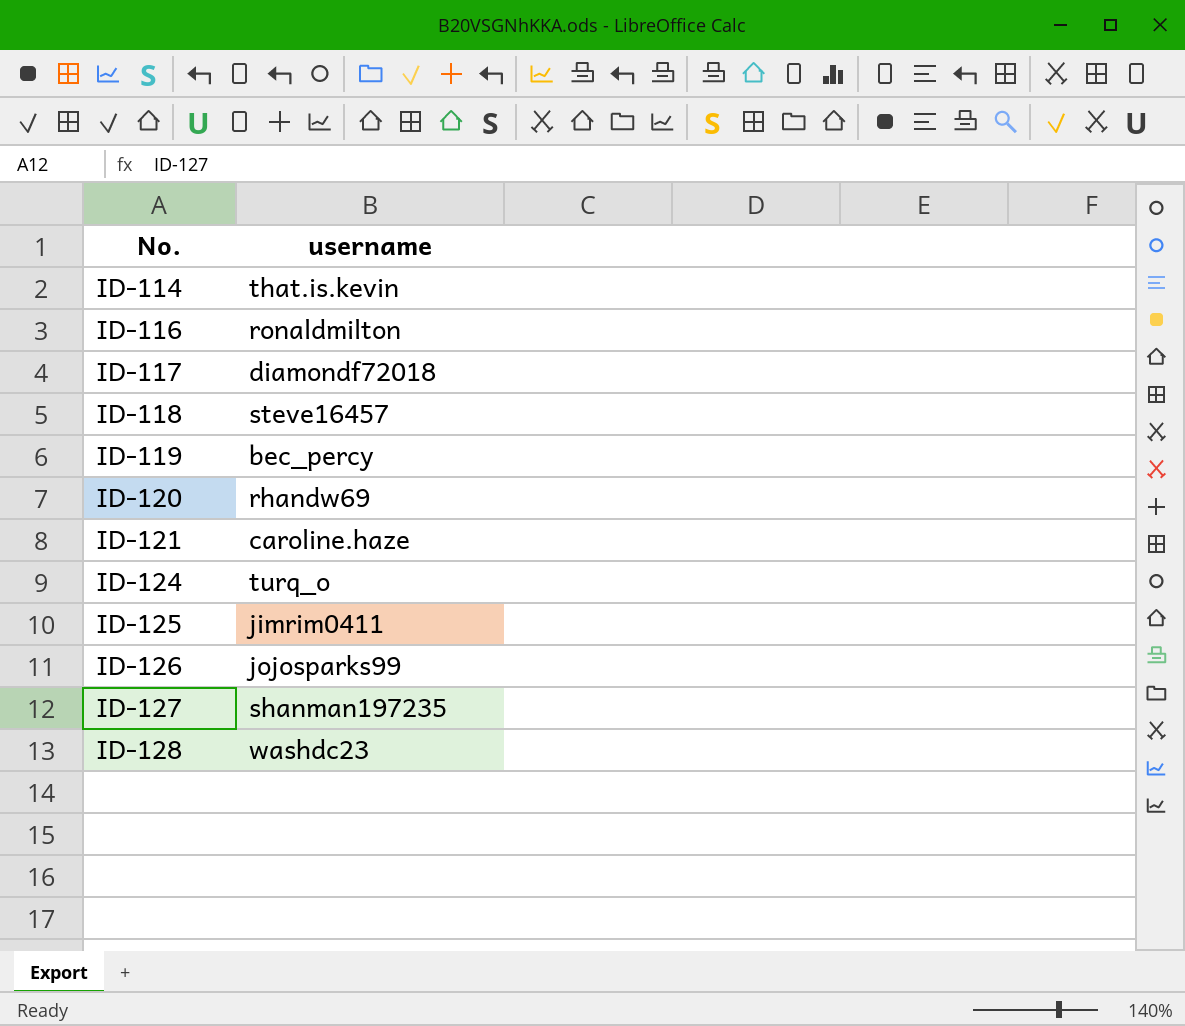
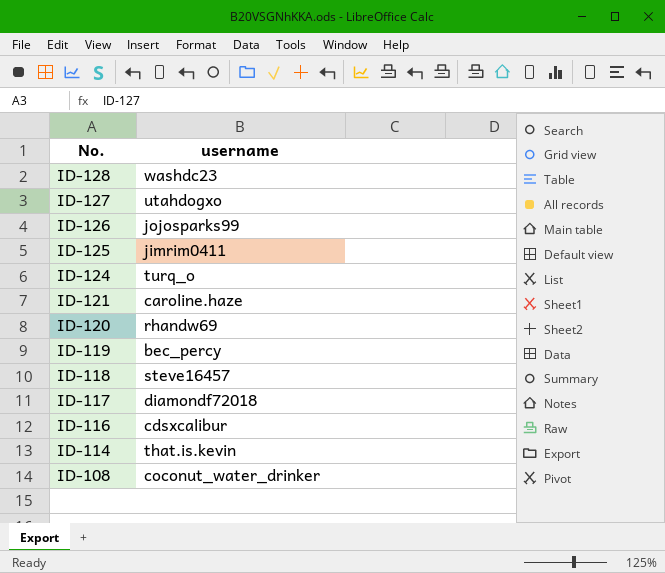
row order: No. ascending -> No. descending
ID-127 | username: shanman197235 -> utahdogxo
ID-116 | username: ronaldmilton -> cdsxcalibur
row ID-108: none -> coconut_water_drinker

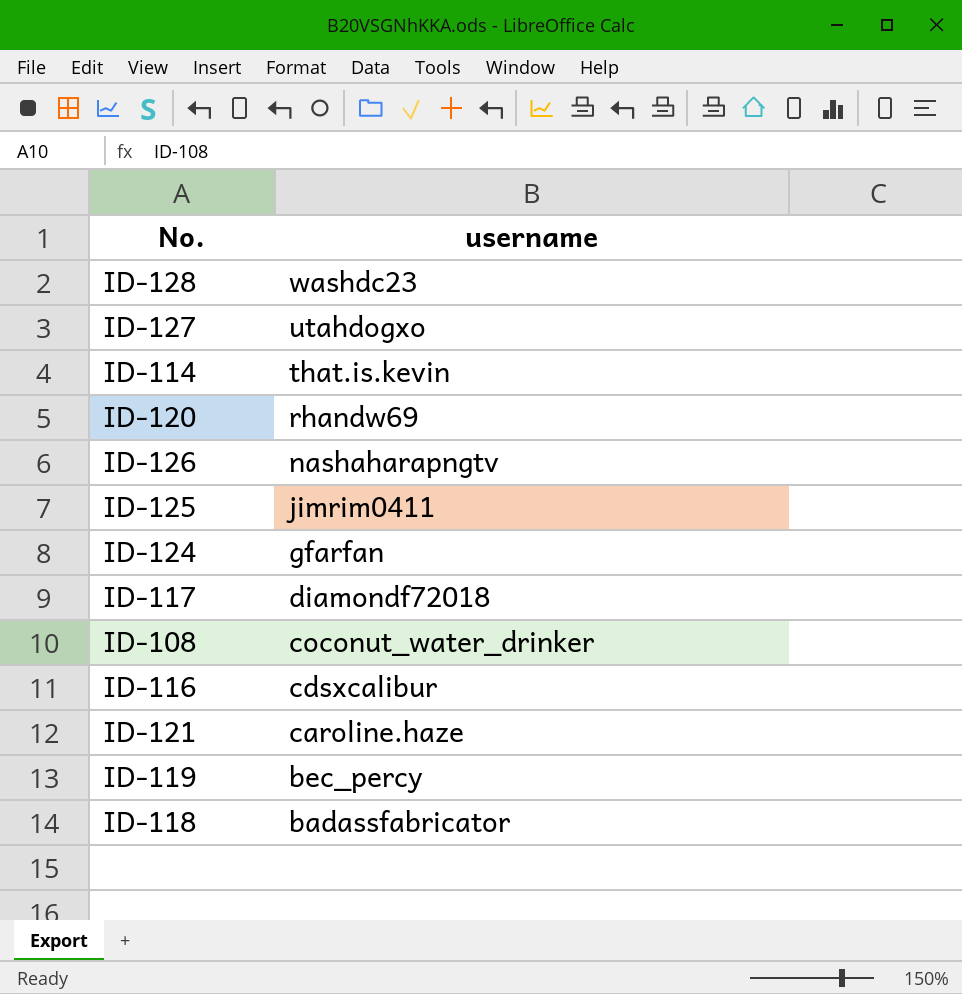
row order: No. descending -> username descending
ID-126 | username: jojosparks99 -> nashaharapngtv
ID-124 | username: turq_o -> gfarfan
ID-118 | username: steve16457 -> badassfabricator

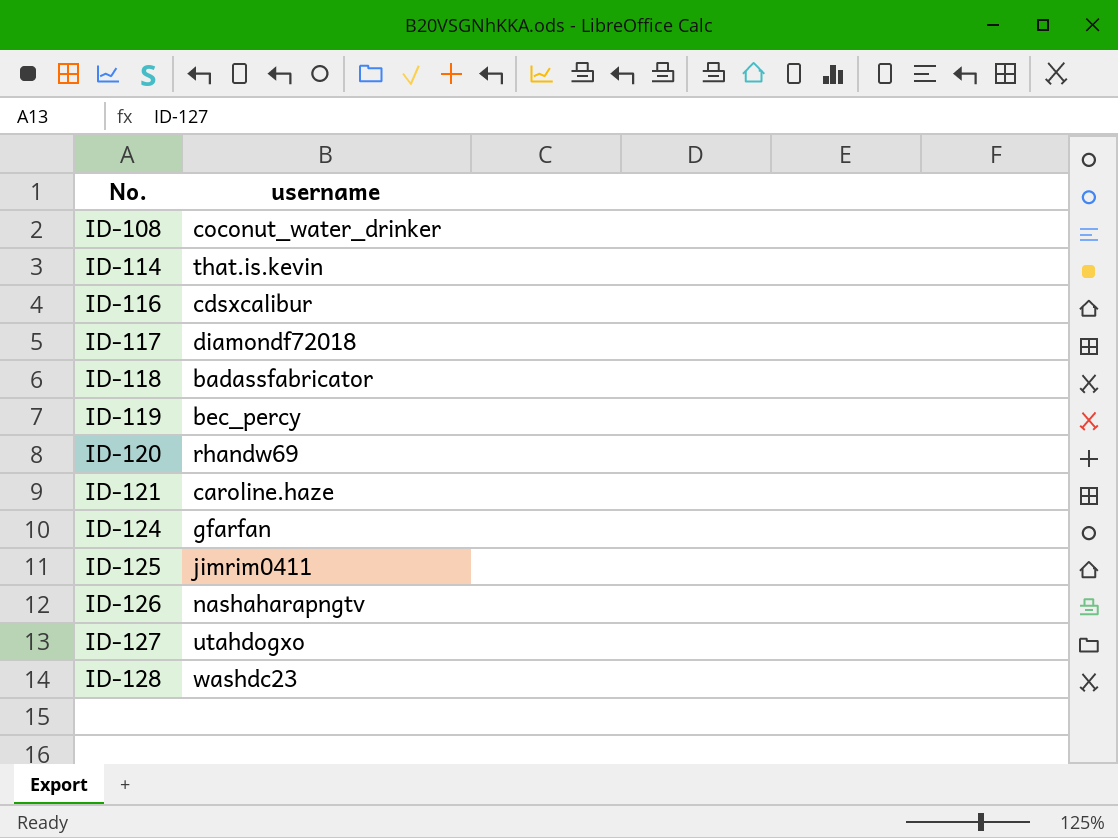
row order: username descending -> No. ascending

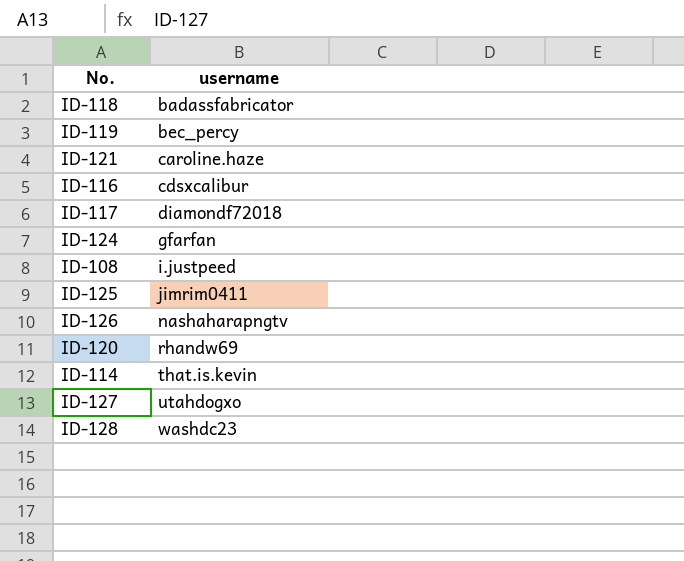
row order: No. ascending -> username ascending
ID-108 | username: coconut_water_drinker -> i.justpeed

